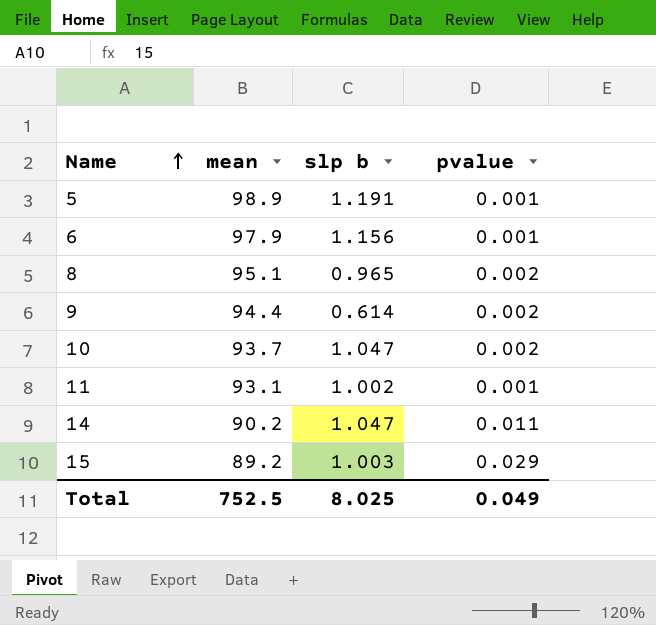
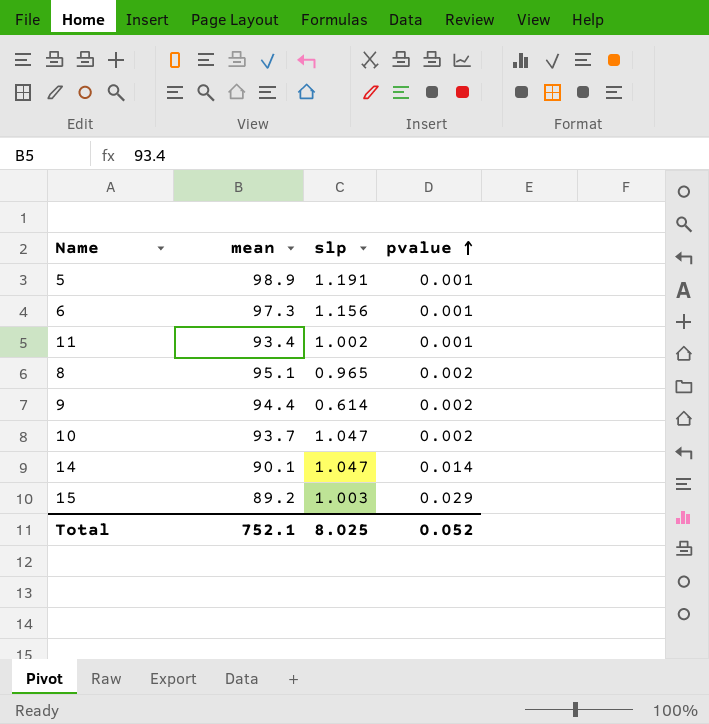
row order: Name ascending -> pvalue ascending
column name: slp b -> slp
6 | mean: 97.9 -> 97.3
11 | mean: 93.1 -> 93.4
14 | mean: 90.2 -> 90.1
14 | pvalue: 0.011 -> 0.014
Total | mean: 752.5 -> 752.1
Total | pvalue: 0.049 -> 0.052

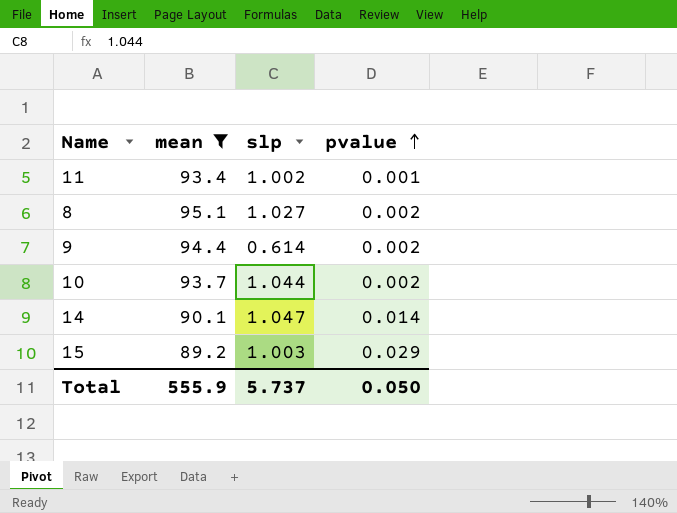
filter: none -> mean <= 95.1
8 | slp: 0.965 -> 1.027
10 | slp: 1.047 -> 1.044
Total | mean: 752.1 -> 555.9
Total | slp: 8.025 -> 5.737
Total | pvalue: 0.052 -> 0.050

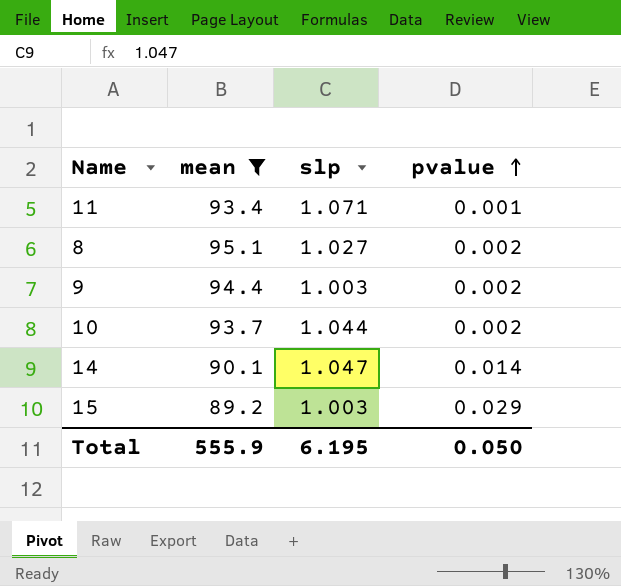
11 | slp: 1.002 -> 1.071
9 | slp: 0.614 -> 1.003
Total | slp: 5.737 -> 6.195

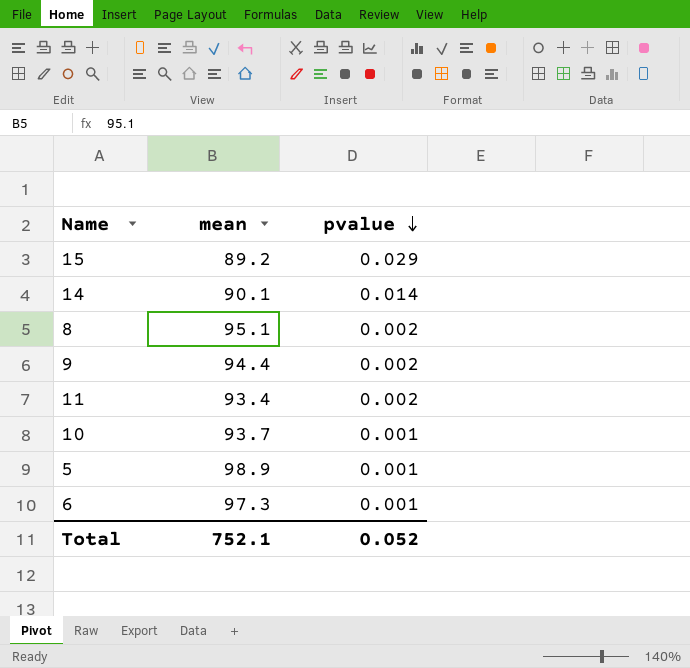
filter: mean <= 95.1 -> none
row order: pvalue ascending -> pvalue descending
column slp | position: 3 -> none
11 | pvalue: 0.001 -> 0.002
10 | pvalue: 0.002 -> 0.001
Total | mean: 555.9 -> 752.1
Total | pvalue: 0.050 -> 0.052

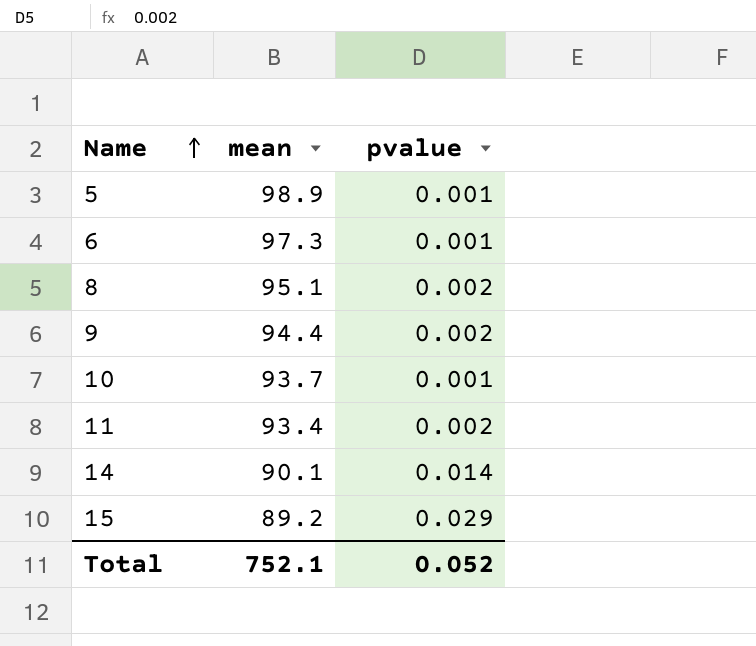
row order: pvalue descending -> Name ascending

